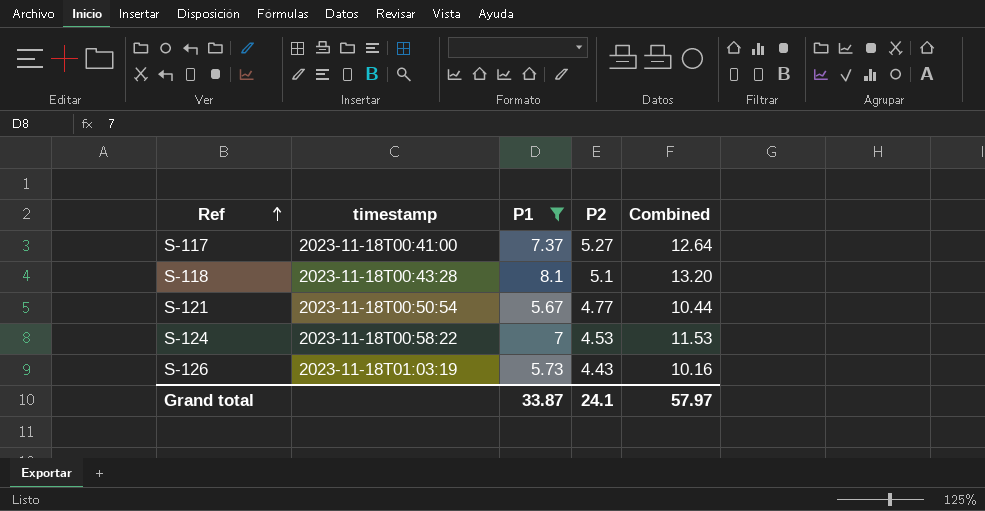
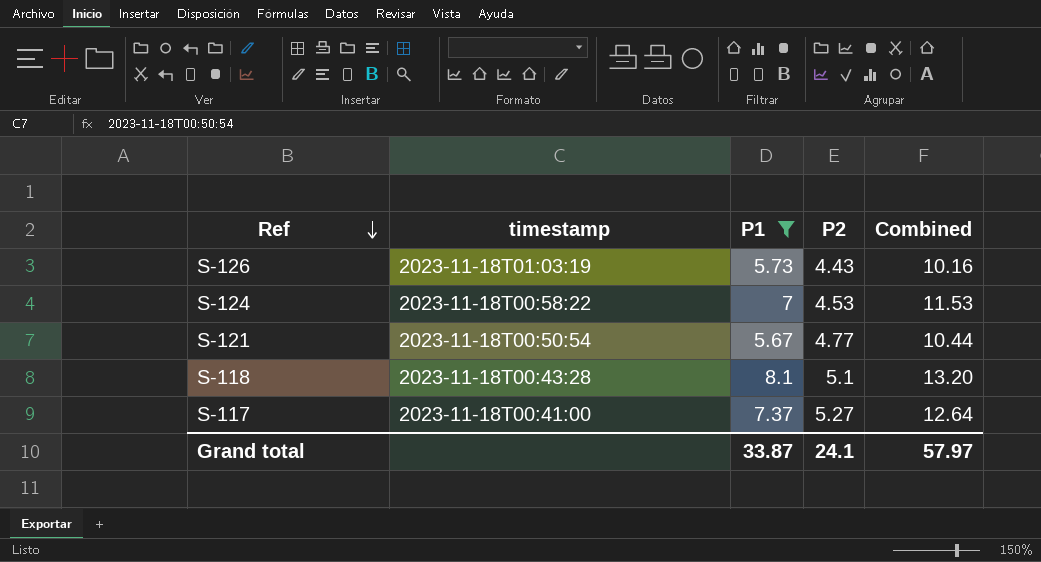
row order: Ref ascending -> Ref descending

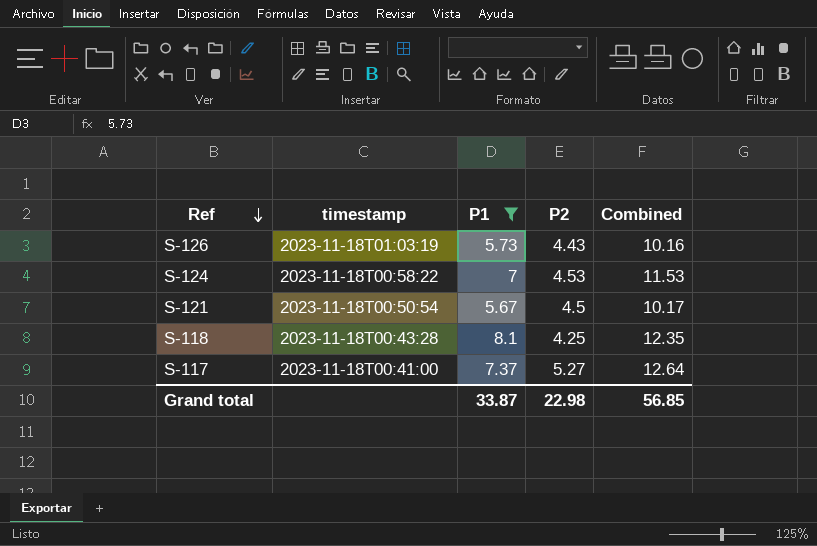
S-121 | P2: 4.77 -> 4.5
S-121 | Combined: 10.44 -> 10.17
S-118 | P2: 5.1 -> 4.25
S-118 | Combined: 13.20 -> 12.35
Grand total | P2: 24.1 -> 22.98
Grand total | Combined: 57.97 -> 56.85

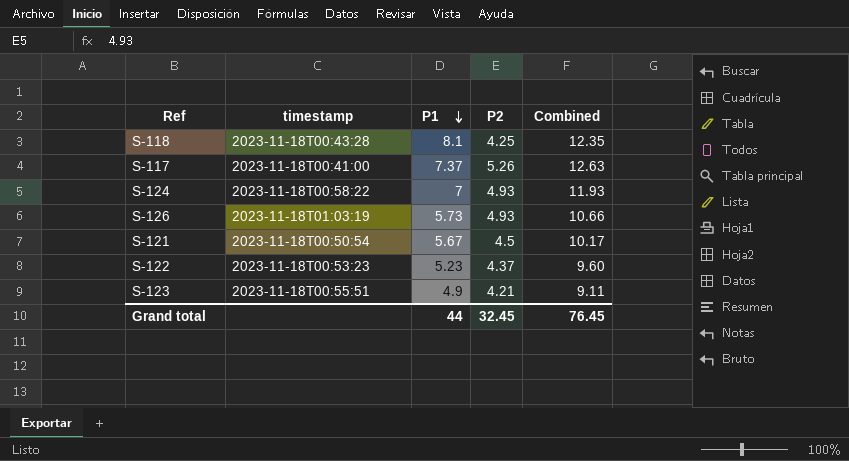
filter: P1 >= 5.67 -> none
row order: Ref descending -> P1 descending
S-117 | P2: 5.27 -> 5.26
S-117 | Combined: 12.64 -> 12.63
S-124 | P2: 4.53 -> 4.93
S-124 | Combined: 11.53 -> 11.93
S-126 | P2: 4.43 -> 4.93
S-126 | Combined: 10.16 -> 10.66
Grand total | P1: 33.87 -> 44
Grand total | P2: 22.98 -> 32.45
Grand total | Combined: 56.85 -> 76.45

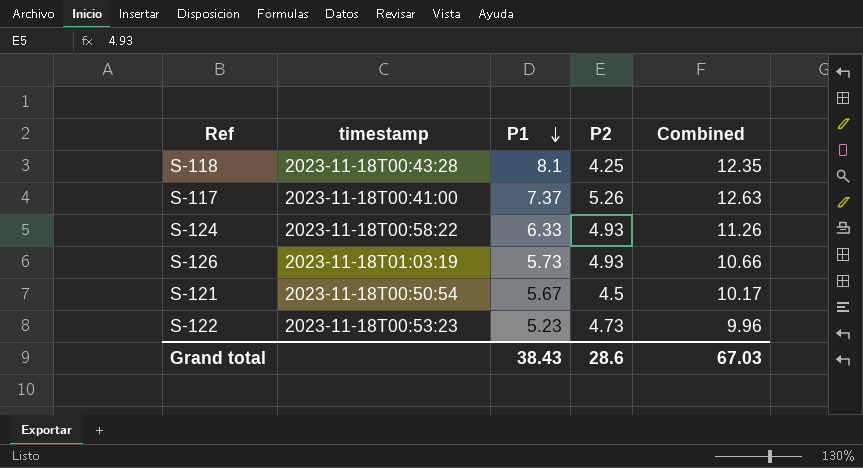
row S-123: 2023-11-18T00:55:51 | 4.9 | 4.21 | 9.11 -> none
S-124 | P1: 7 -> 6.33
S-124 | Combined: 11.93 -> 11.26
S-122 | P2: 4.37 -> 4.73
S-122 | Combined: 9.60 -> 9.96
Grand total | P1: 44 -> 38.43
Grand total | P2: 32.45 -> 28.6
Grand total | Combined: 76.45 -> 67.03

